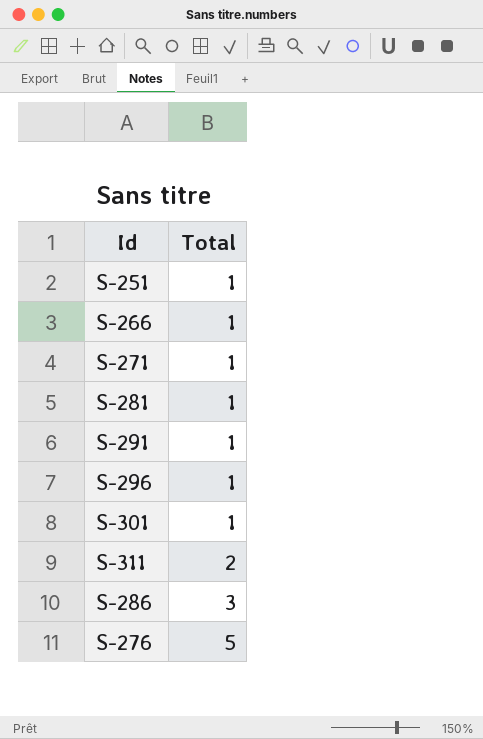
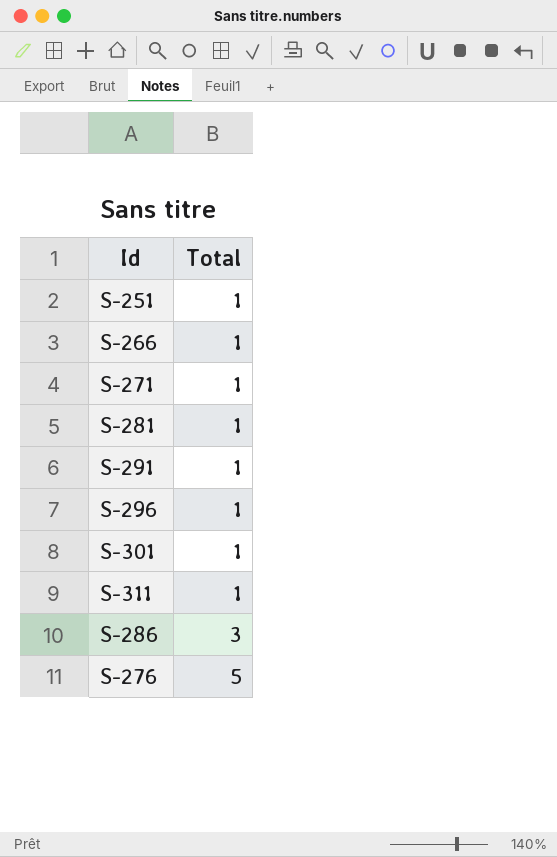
S-311 | Total: 2 -> 1

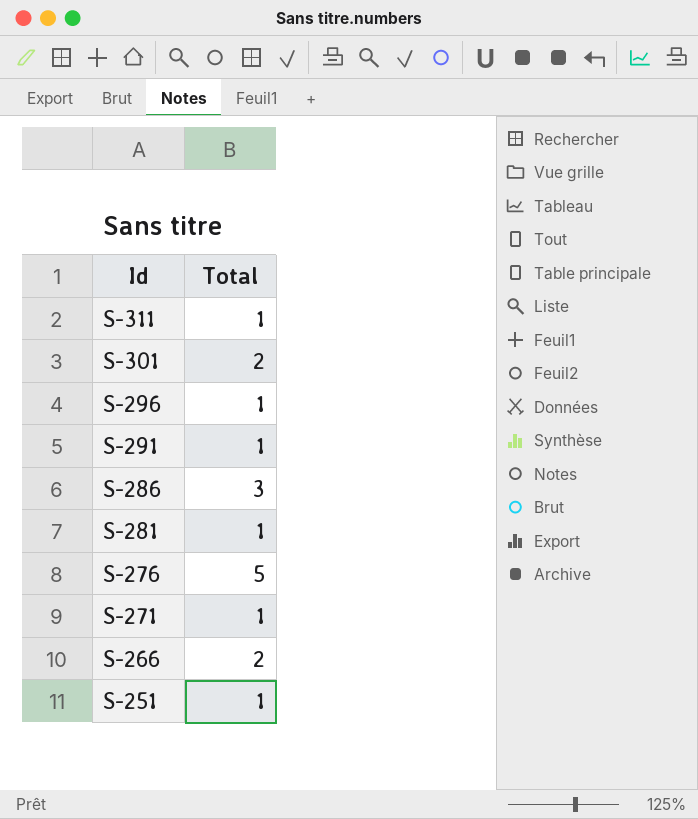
row order: Total ascending -> Id descending
S-301 | Total: 1 -> 2
S-266 | Total: 1 -> 2

